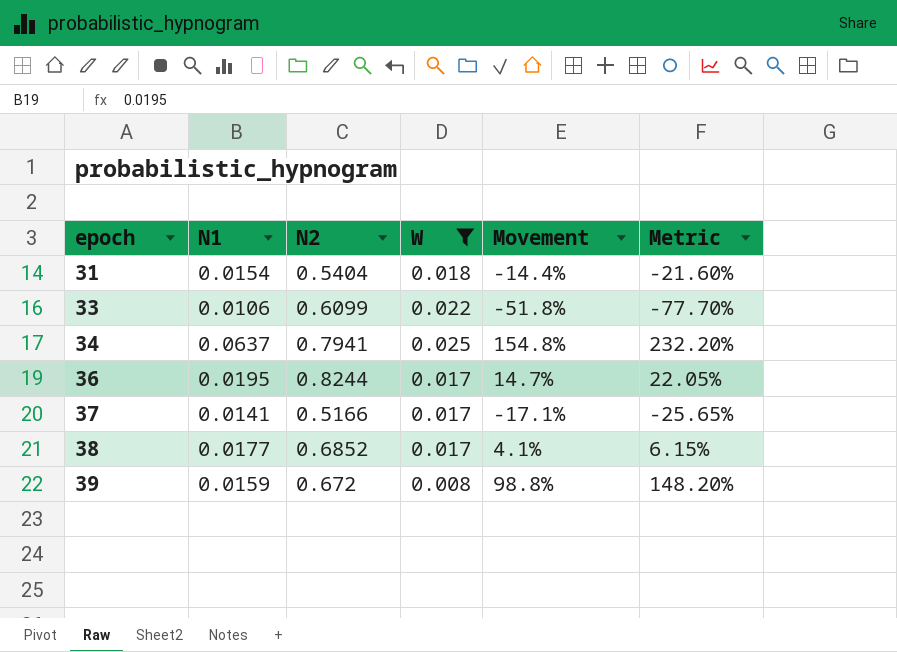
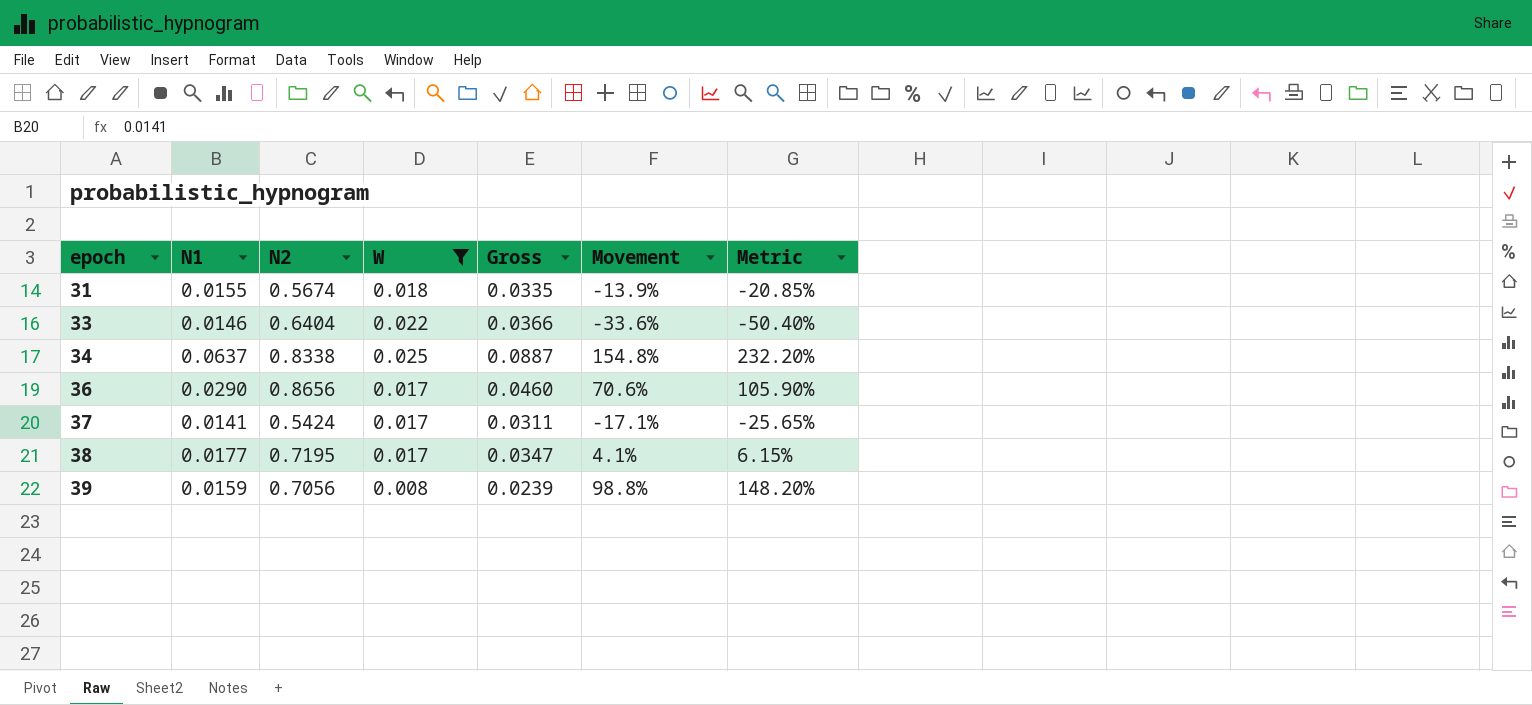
column Gross | formula: none -> [N1] + [W]
31 | N1: 0.0154 -> 0.0155
31 | N2: 0.5404 -> 0.5674
31 | Movement: -14.4% -> -13.9%
31 | Metric: -21.60% -> -20.85%
33 | N1: 0.0106 -> 0.0146
33 | N2: 0.6099 -> 0.6404
33 | Movement: -51.8% -> -33.6%
33 | Metric: -77.70% -> -50.40%
34 | N2: 0.7941 -> 0.8338
36 | N1: 0.0195 -> 0.0290
36 | N2: 0.8244 -> 0.8656
36 | Movement: 14.7% -> 70.6%
36 | Metric: 22.05% -> 105.90%
37 | N2: 0.5166 -> 0.5424
38 | N2: 0.6852 -> 0.7195
39 | N2: 0.672 -> 0.7056

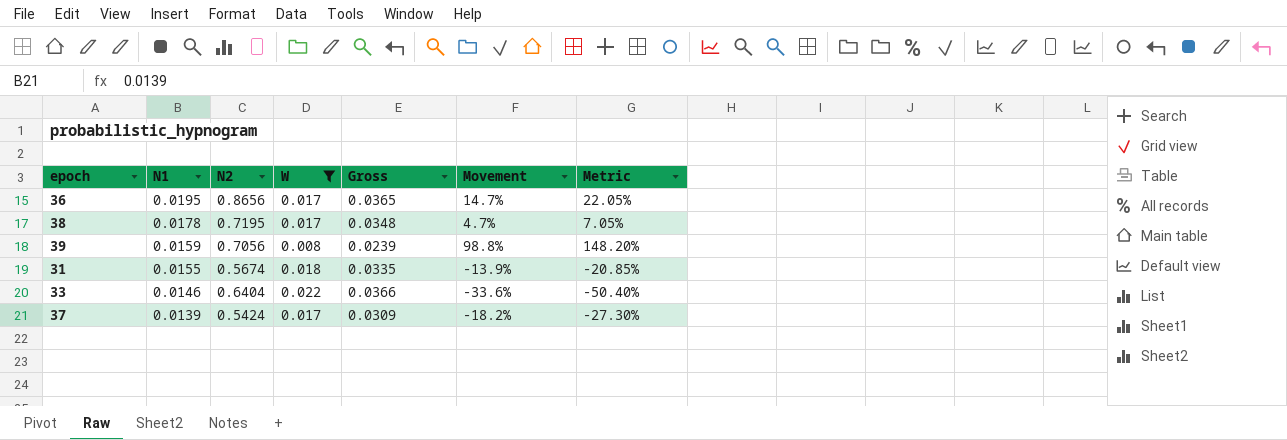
row order: epoch ascending -> N1 descending
row 34: 0.0637 | 0.8338 | 0.025 | 0.0887 | 154.8% | 232.20% -> none
36 | N1: 0.0290 -> 0.0195
36 | Gross: 0.0460 -> 0.0365
36 | Movement: 70.6% -> 14.7%
36 | Metric: 105.90% -> 22.05%
38 | N1: 0.0177 -> 0.0178
38 | Gross: 0.0347 -> 0.0348
38 | Movement: 4.1% -> 4.7%
38 | Metric: 6.15% -> 7.05%
37 | N1: 0.0141 -> 0.0139
37 | Gross: 0.0311 -> 0.0309
37 | Movement: -17.1% -> -18.2%
37 | Metric: -25.65% -> -27.30%

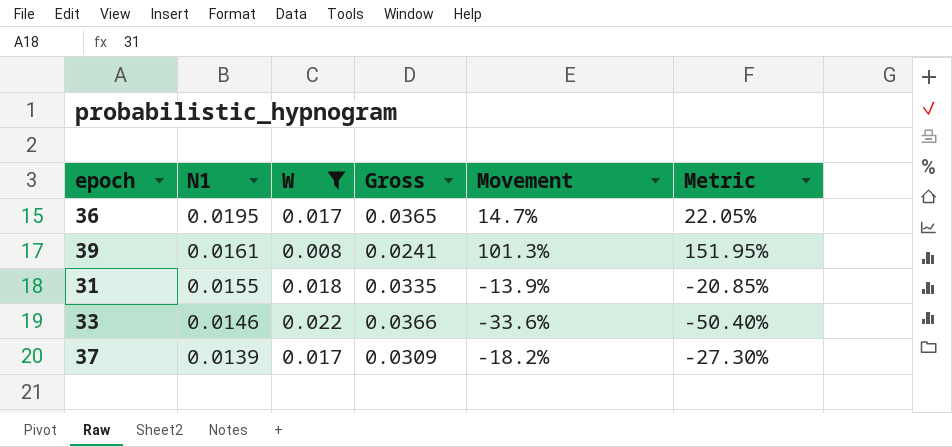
column N2 | position: 3 -> none
row 38: 0.0178 | 0.7195 | 0.017 | 0.0348 | 4.7% | 7.05% -> none
39 | N1: 0.0159 -> 0.0161
39 | Gross: 0.0239 -> 0.0241
39 | Movement: 98.8% -> 101.3%
39 | Metric: 148.20% -> 151.95%

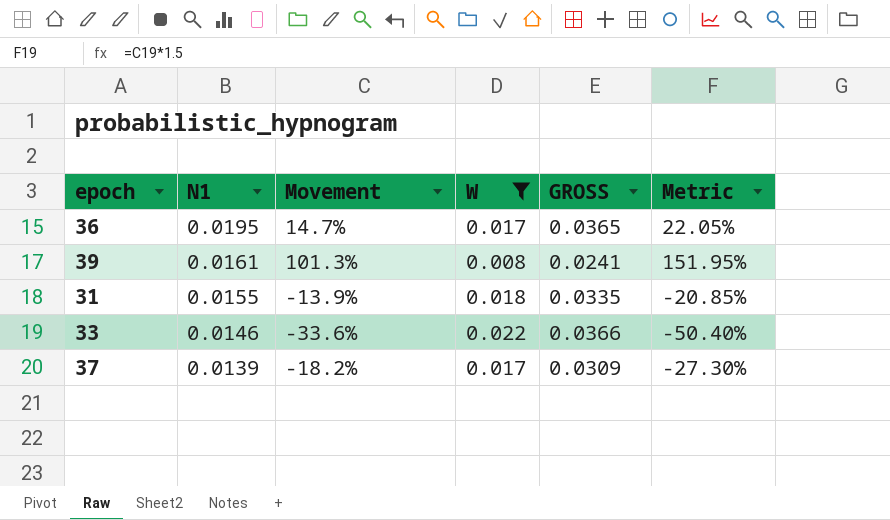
column Movement | position: 5 -> 3
column name: Gross -> GROSS

